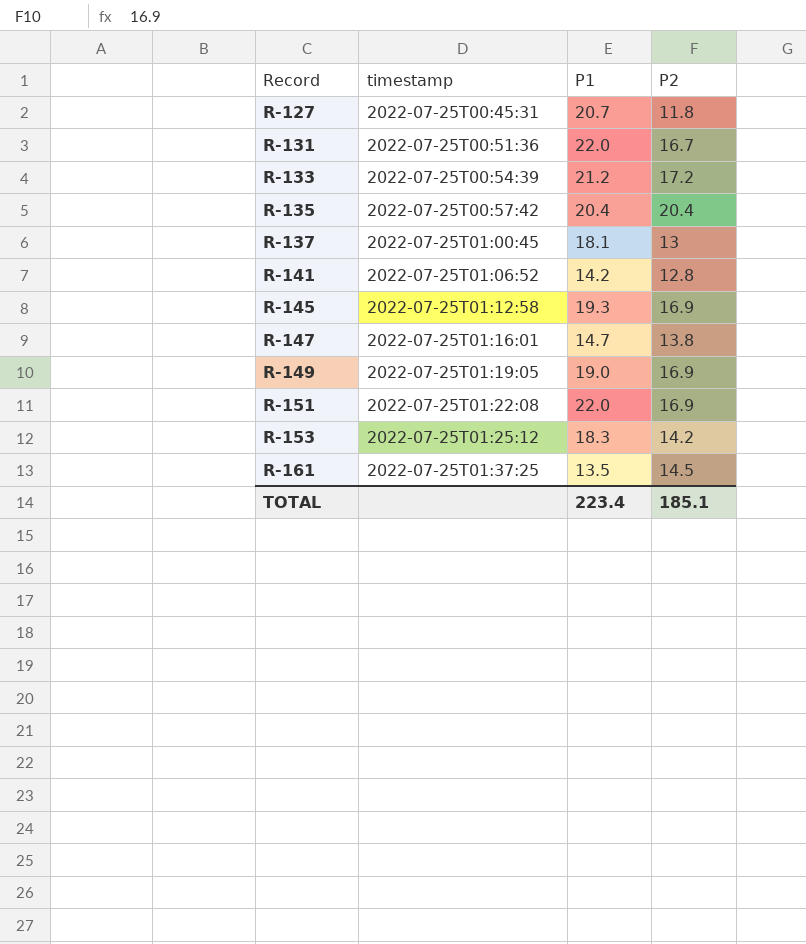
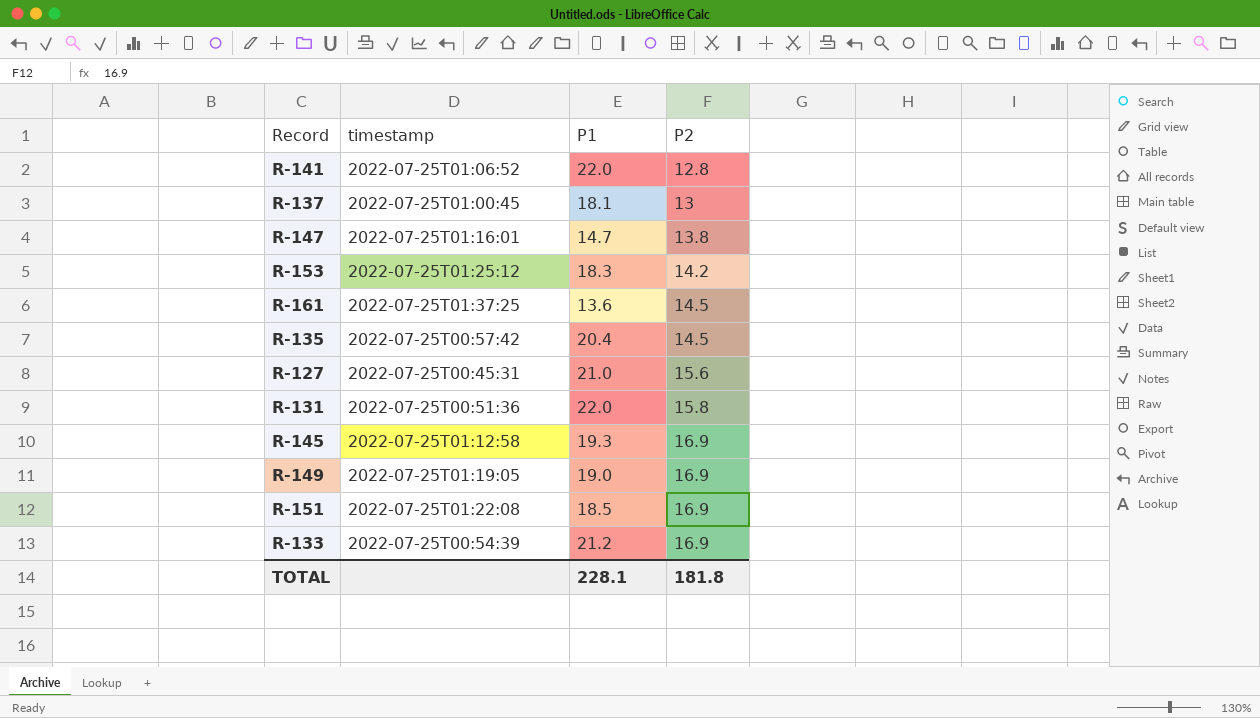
row order: Record ascending -> P2 ascending
R-141 | P1: 14.2 -> 22.0
R-161 | P1: 13.5 -> 13.6
R-135 | P2: 20.4 -> 14.5
R-127 | P1: 20.7 -> 21.0
R-127 | P2: 11.8 -> 15.6
R-131 | P2: 16.7 -> 15.8
R-151 | P1: 22.0 -> 18.5
R-133 | P2: 17.2 -> 16.9
TOTAL | P1: 223.4 -> 228.1
TOTAL | P2: 185.1 -> 181.8

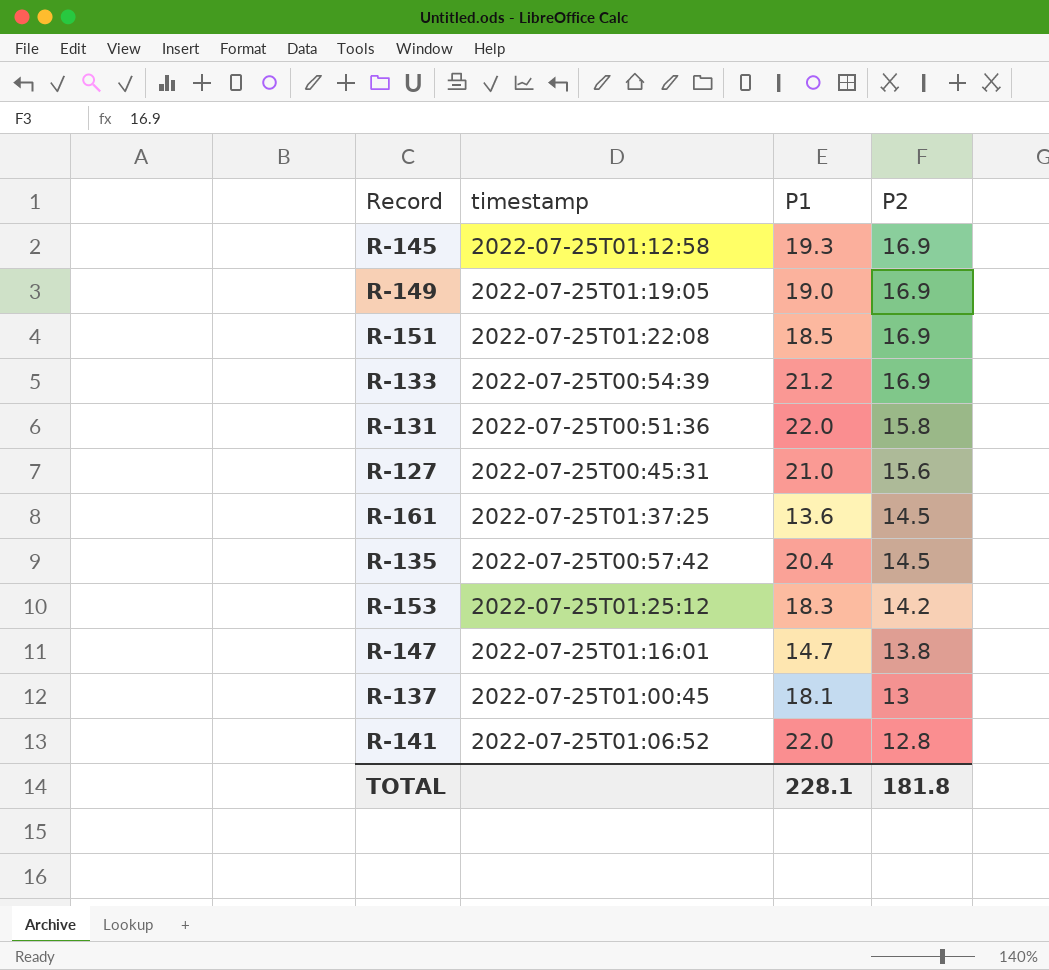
row order: P2 ascending -> P2 descending

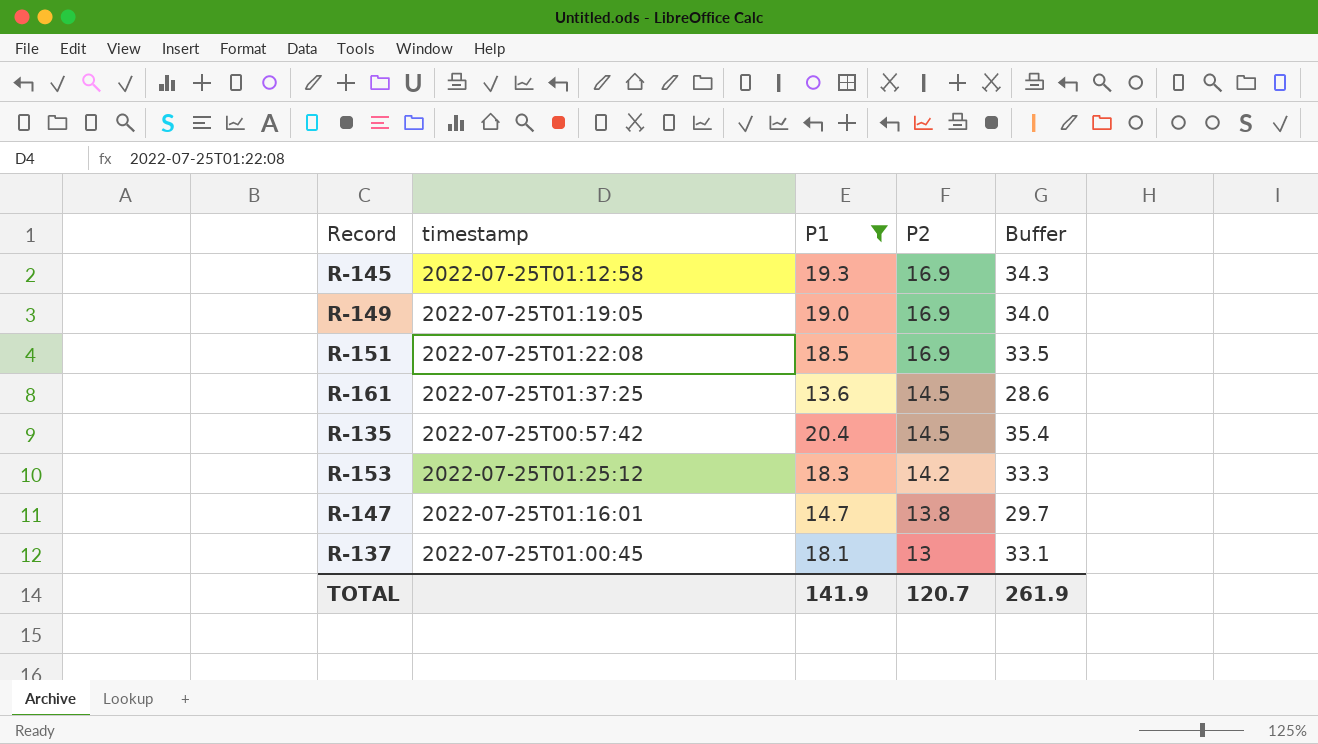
filter: none -> P1 <= 20.4
column Buffer | formula: none -> [P1] + 15
TOTAL | P1: 228.1 -> 141.9
TOTAL | P2: 181.8 -> 120.7

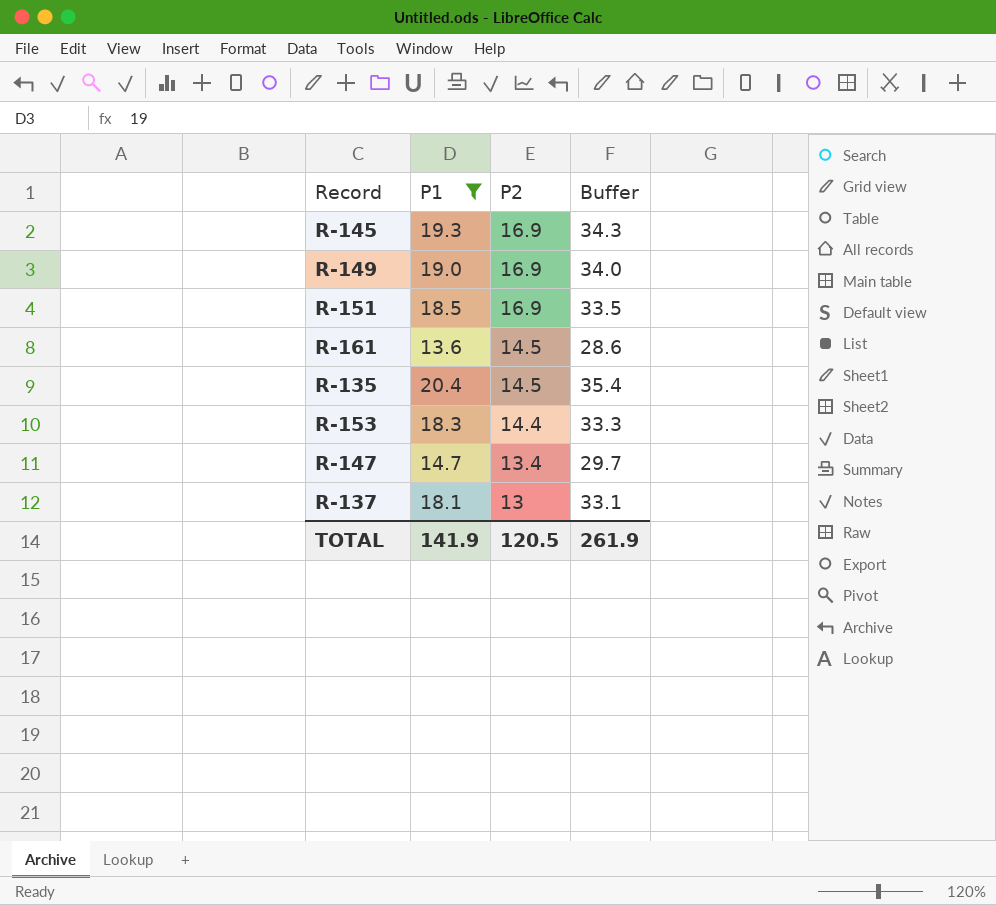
column timestamp | position: 2 -> none
R-153 | P2: 14.2 -> 14.4
R-147 | P2: 13.8 -> 13.4
TOTAL | P2: 120.7 -> 120.5

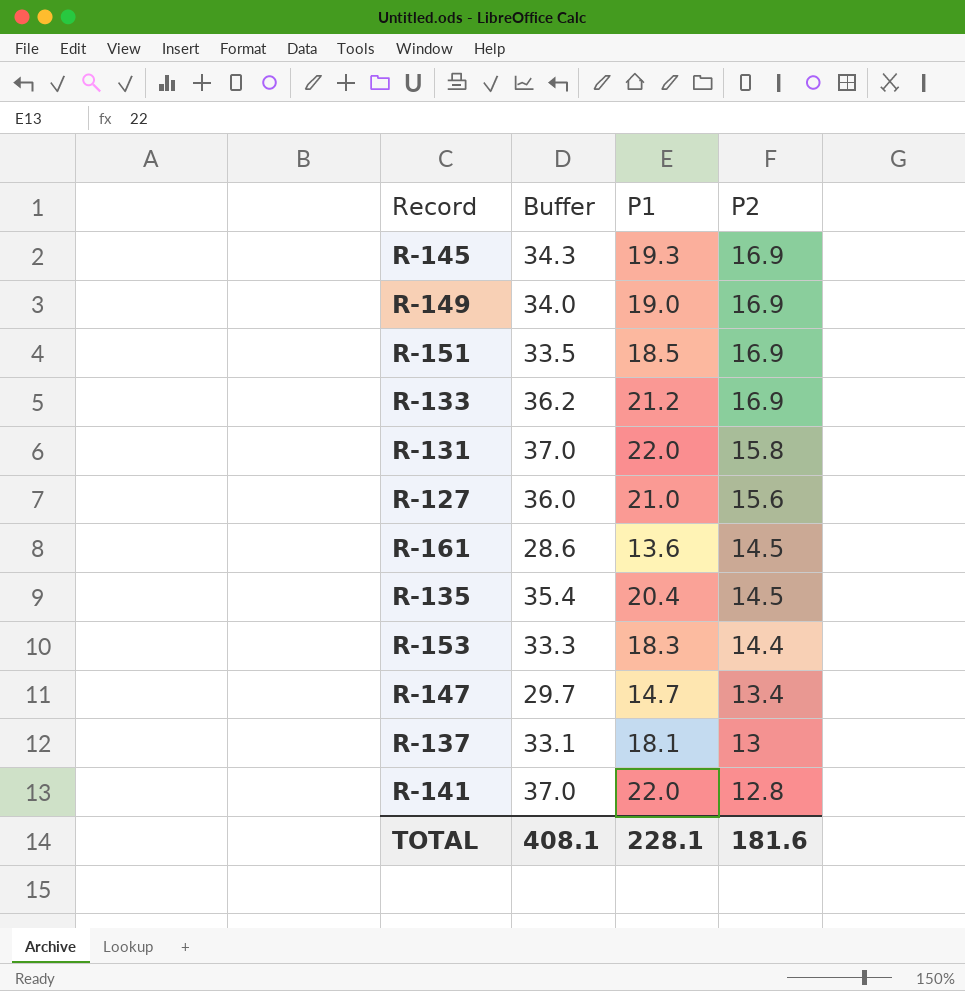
filter: P1 <= 20.4 -> none
column Buffer | position: 4 -> 2
TOTAL | Buffer: 261.9 -> 408.1
TOTAL | P1: 141.9 -> 228.1
TOTAL | P2: 120.5 -> 181.6

